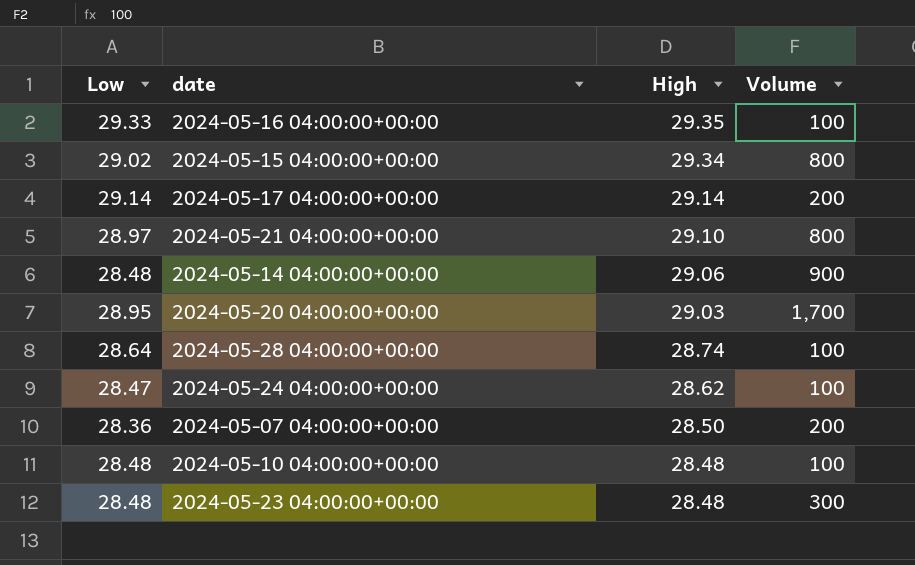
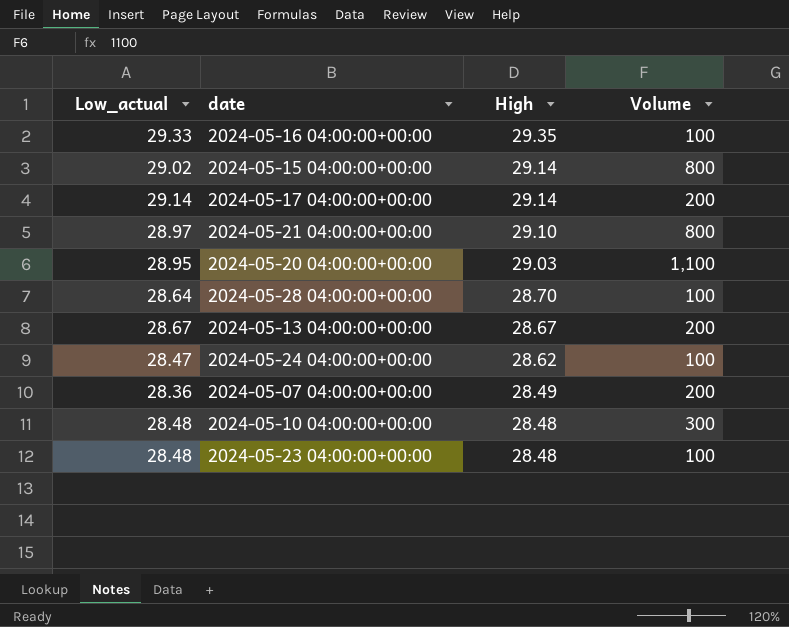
column name: Low -> Low_actual
row 2024-05-14 04:00:00+00:00: 28.48 | 29.06 | 900 -> none
2024-05-15 04:00:00+00:00 | High: 29.34 -> 29.14
2024-05-20 04:00:00+00:00 | Volume: 1,700 -> 1,100
2024-05-28 04:00:00+00:00 | High: 28.74 -> 28.70
row 2024-05-13 04:00:00+00:00: none -> 28.67 | 28.67 | 200
2024-05-07 04:00:00+00:00 | High: 28.50 -> 28.49
2024-05-10 04:00:00+00:00 | Volume: 100 -> 300
2024-05-23 04:00:00+00:00 | Volume: 300 -> 100

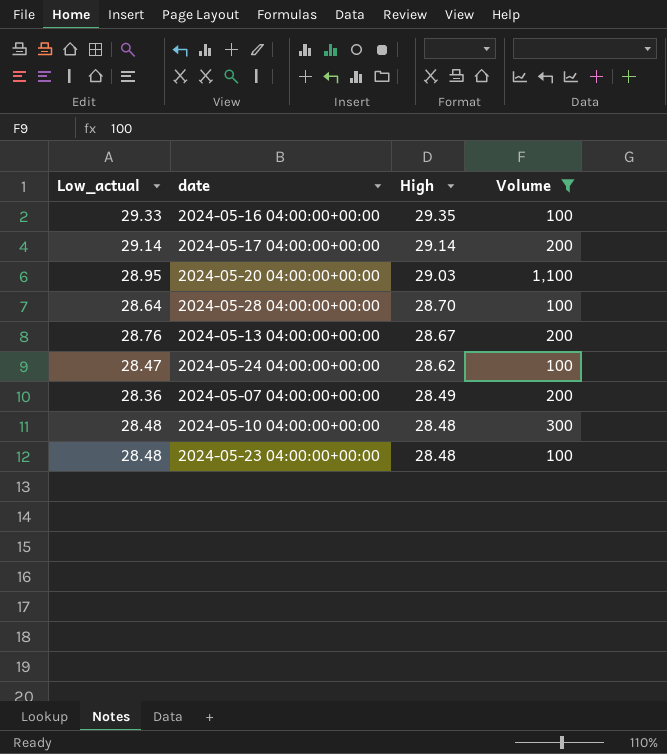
filter: none -> Volume != 800
2024-05-13 04:00:00+00:00 | Low_actual: 28.67 -> 28.76

